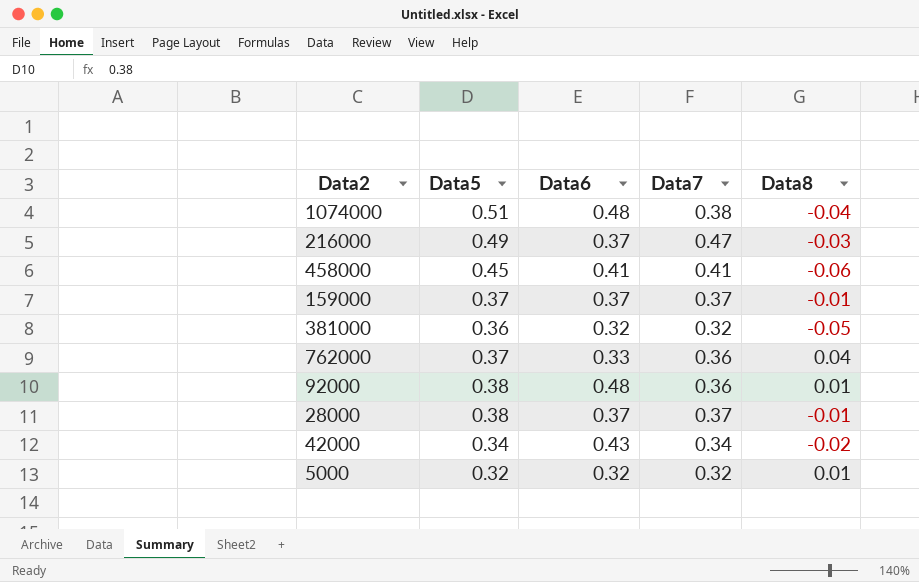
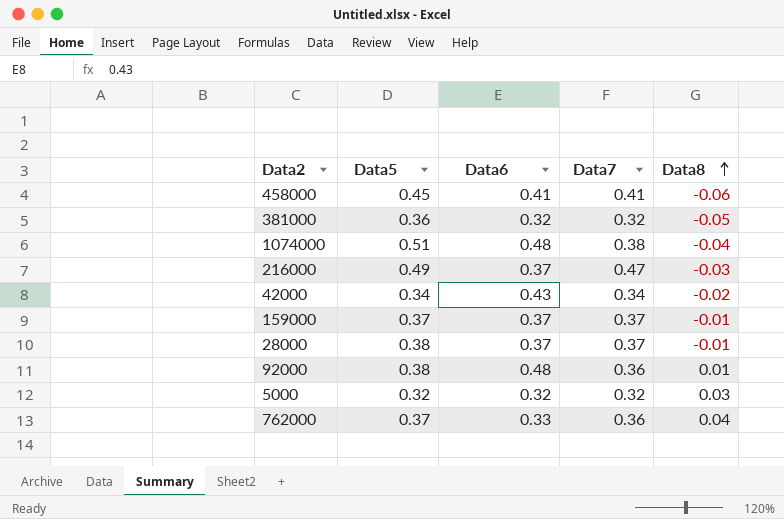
row order: none -> Data8 ascending
5000 | Data8: 0.01 -> 0.03

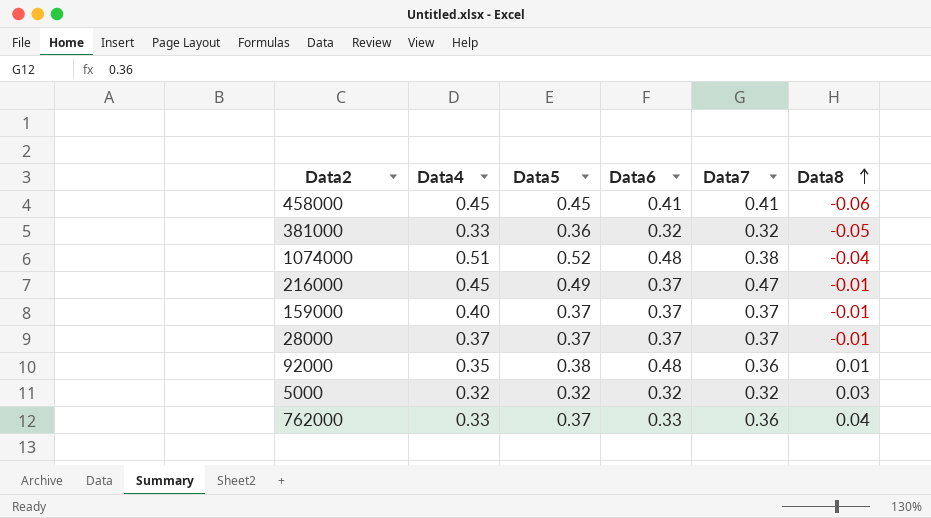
column Data4 | position: none -> 2
row 42000: 0.34 | 0.43 | 0.34 | -0.02 -> none
1074000 | Data5: 0.51 -> 0.52
216000 | Data8: -0.03 -> -0.01
28000 | Data5: 0.38 -> 0.37

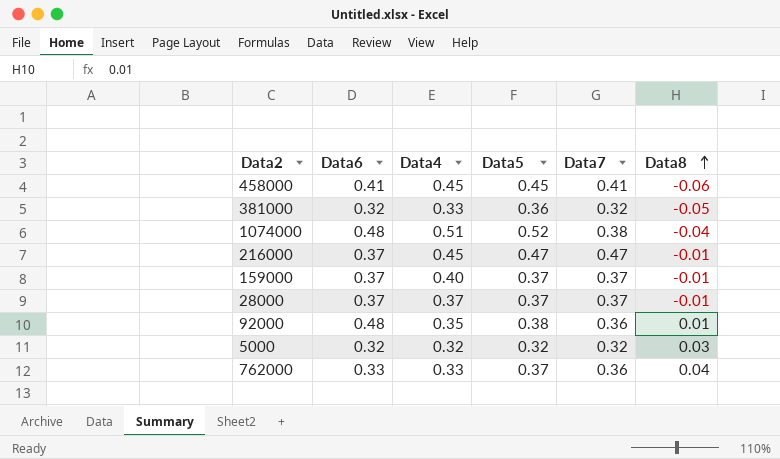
column Data6 | position: 4 -> 2
216000 | Data5: 0.49 -> 0.47

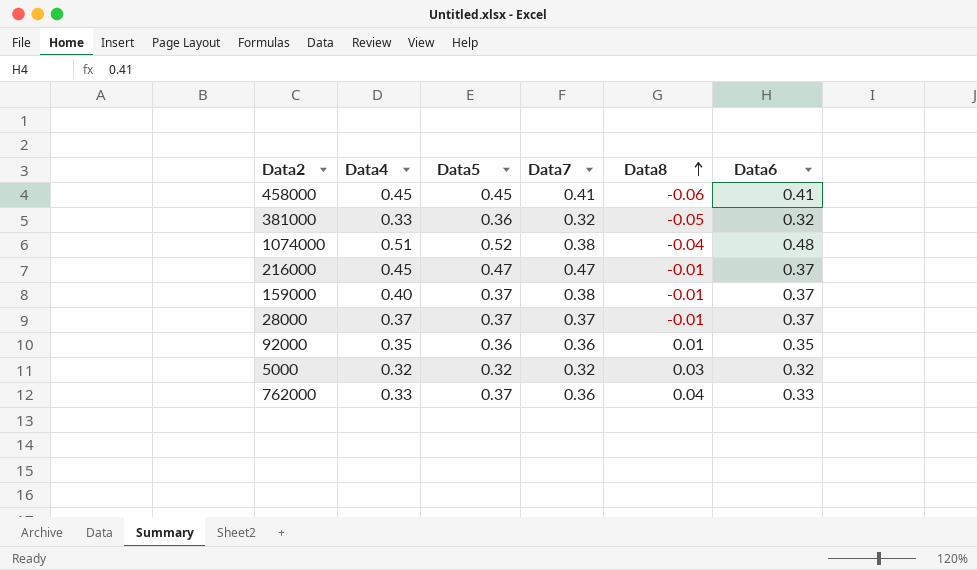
column Data6 | position: 2 -> 6
159000 | Data7: 0.37 -> 0.38
92000 | Data5: 0.38 -> 0.36
92000 | Data6: 0.48 -> 0.35

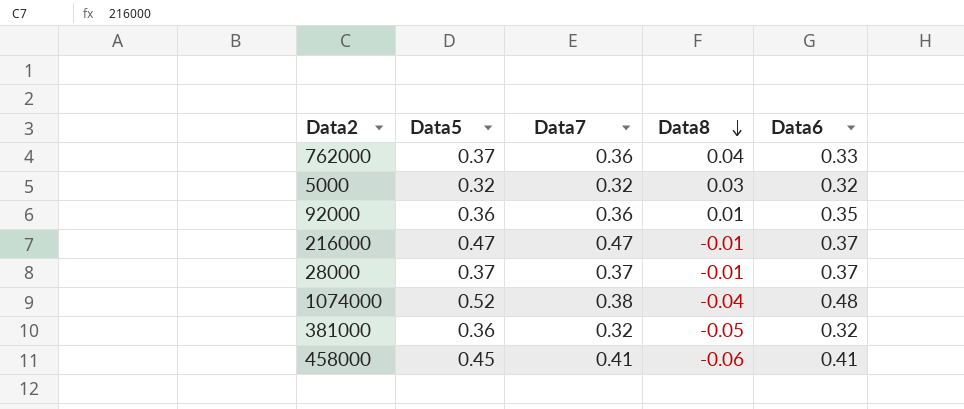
row order: Data8 ascending -> Data8 descending
column Data4 | position: 2 -> none
row 159000: 0.40 | 0.37 | 0.38 | -0.01 | 0.37 -> none

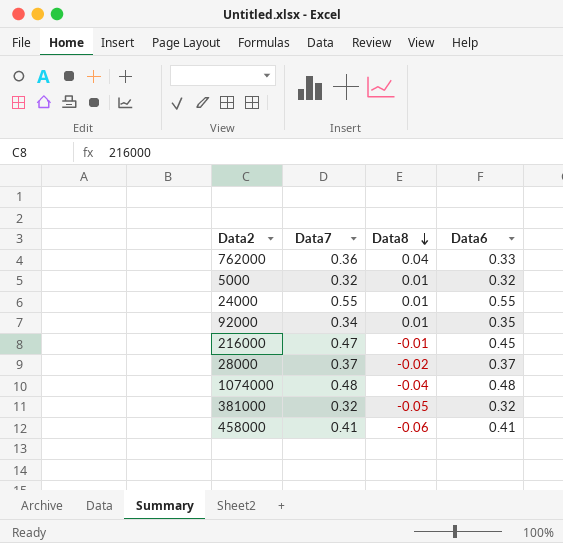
column Data5 | position: 2 -> none
5000 | Data8: 0.03 -> 0.01
row 24000: none -> 0.55 | 0.01 | 0.55
92000 | Data7: 0.36 -> 0.34
216000 | Data6: 0.37 -> 0.45
28000 | Data8: -0.01 -> -0.02
1074000 | Data7: 0.38 -> 0.48

